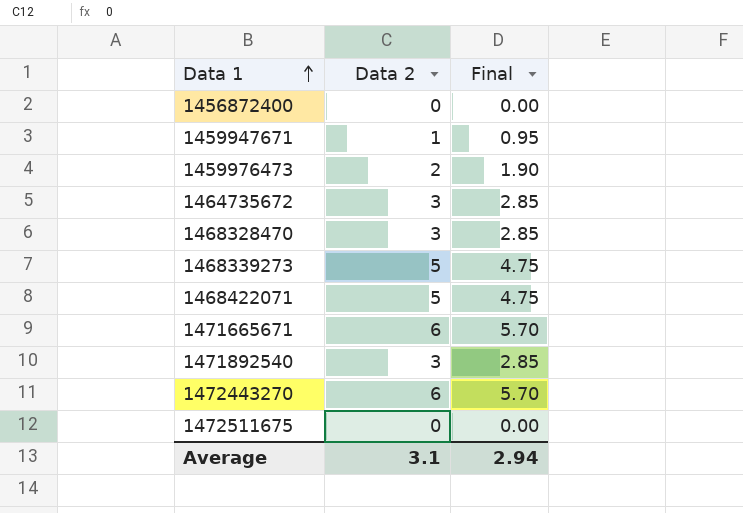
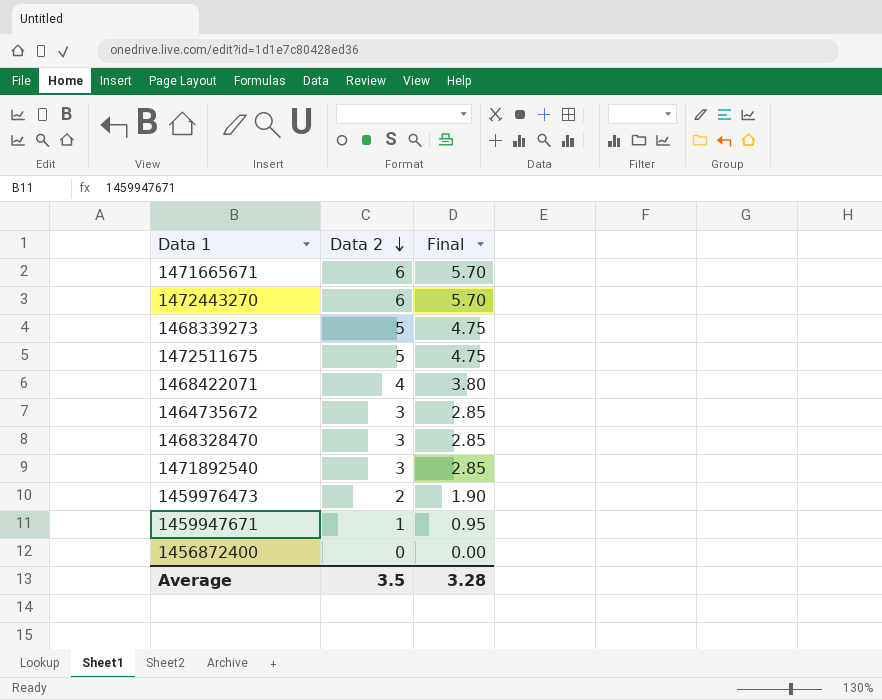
row order: Data 1 ascending -> Data 2 descending
1472511675 | Data 2: 0 -> 5
1472511675 | Final: 0.00 -> 4.75
1468422071 | Data 2: 5 -> 4
1468422071 | Final: 4.75 -> 3.80
Average | Data 2: 3.1 -> 3.5
Average | Final: 2.94 -> 3.28

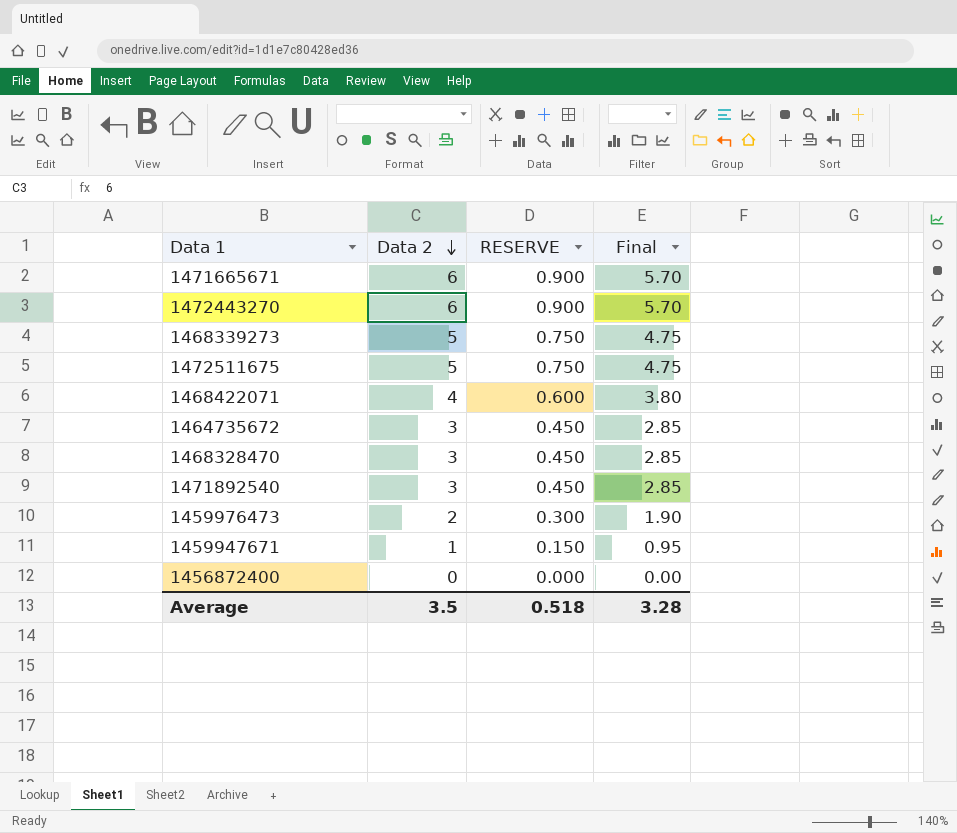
column RESERVE | formula: none -> [Data 2] * 0.15

